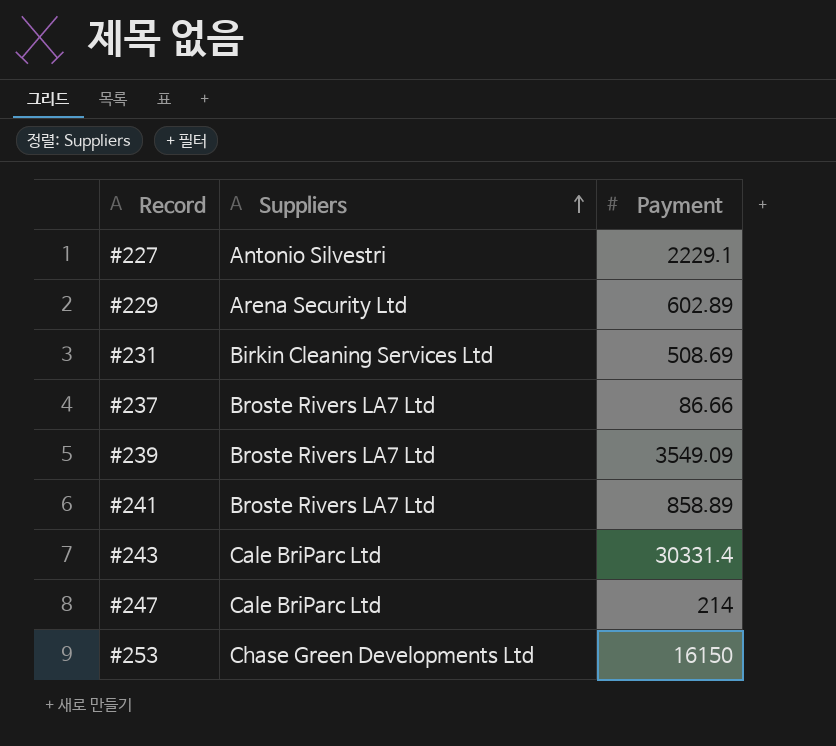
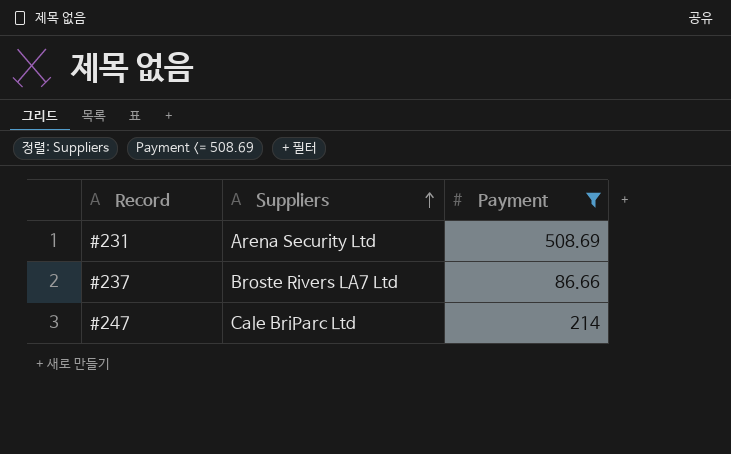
filter: none -> Payment <= 508.69
#231 | Suppliers: Birkin Cleaning Services Ltd -> Arena Security Ltd

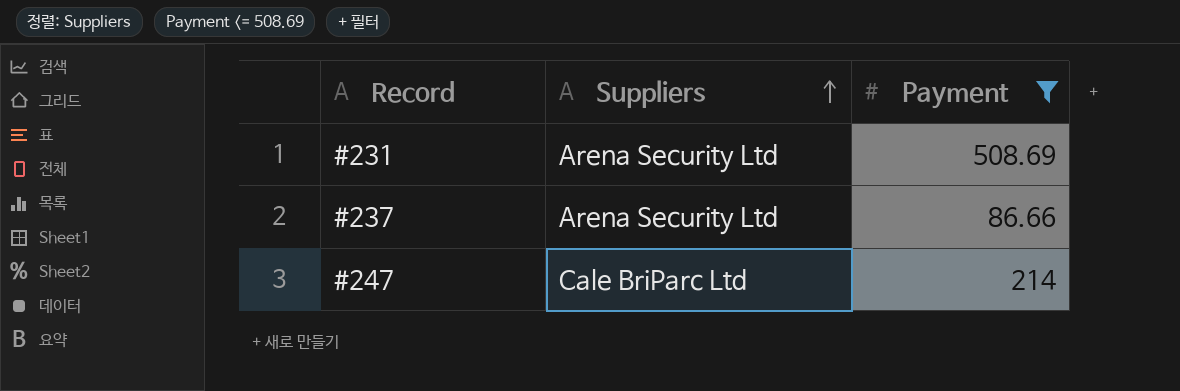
#237 | Suppliers: Broste Rivers LA7 Ltd -> Arena Security Ltd

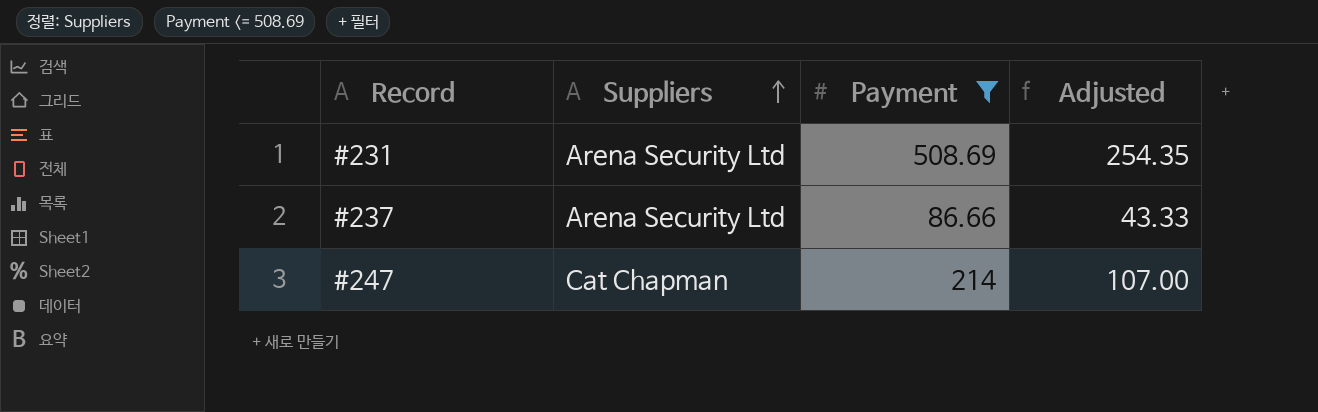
column Adjusted | formula: none -> [Payment] * 0.5
#247 | Suppliers: Cale BriParc Ltd -> Cat Chapman

